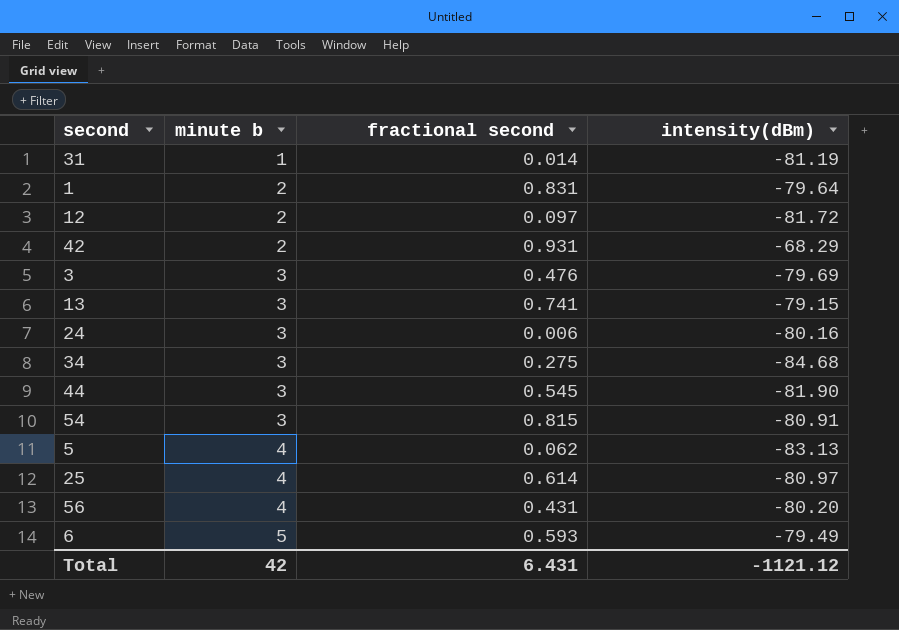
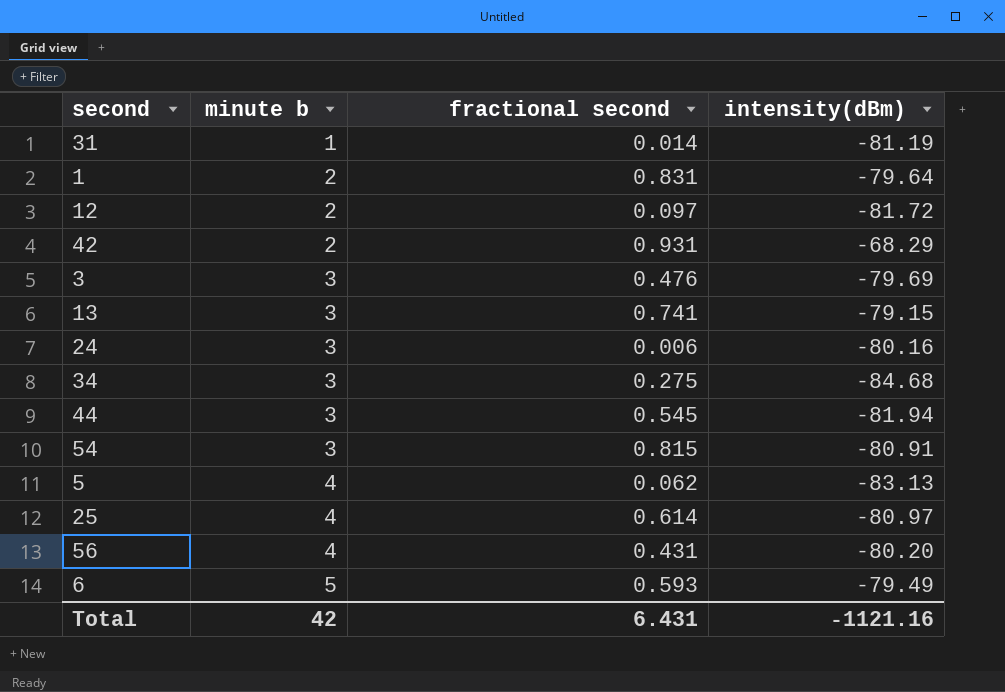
44 | intensity(dBm): -81.90 -> -81.94
Total | intensity(dBm): -1121.12 -> -1121.16

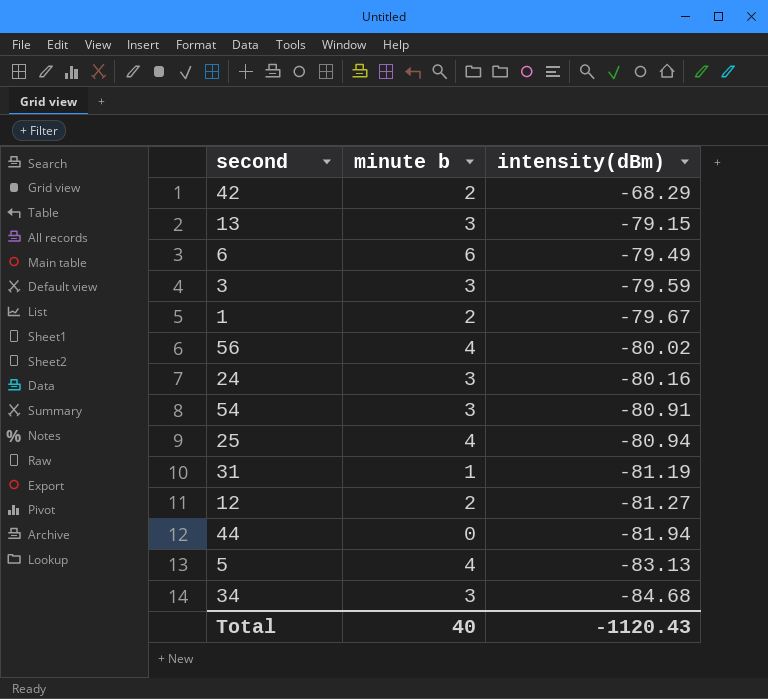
row order: minute b ascending -> intensity(dBm) descending
column fractional second | position: 3 -> none
6 | minute b: 5 -> 6
3 | intensity(dBm): -79.69 -> -79.59
1 | intensity(dBm): -79.64 -> -79.67
56 | intensity(dBm): -80.20 -> -80.02
25 | intensity(dBm): -80.97 -> -80.94
12 | intensity(dBm): -81.72 -> -81.27
44 | minute b: 3 -> 0
Total | minute b: 42 -> 40
Total | intensity(dBm): -1121.16 -> -1120.43

